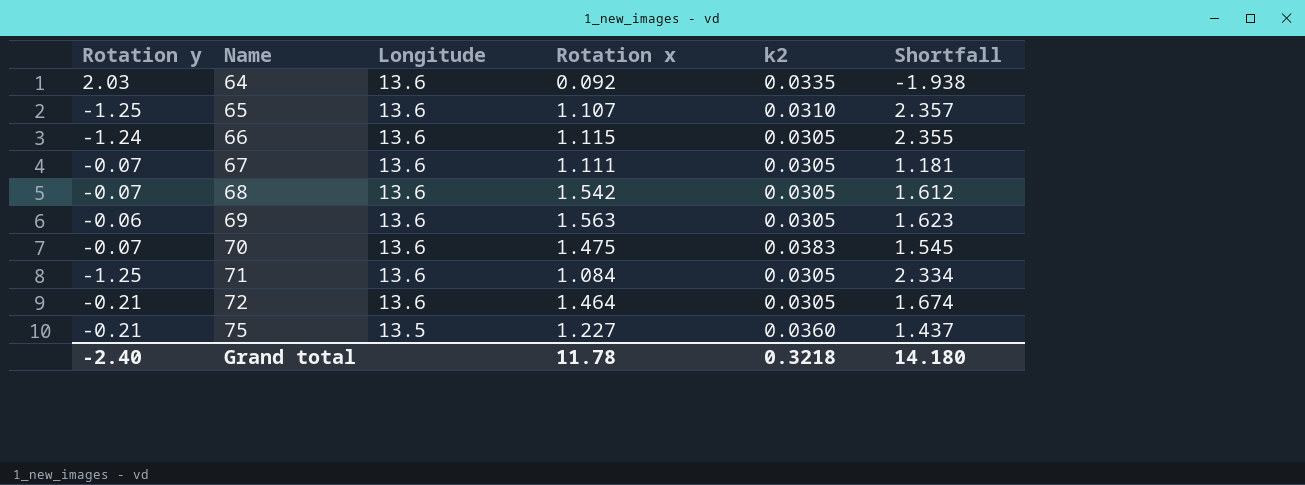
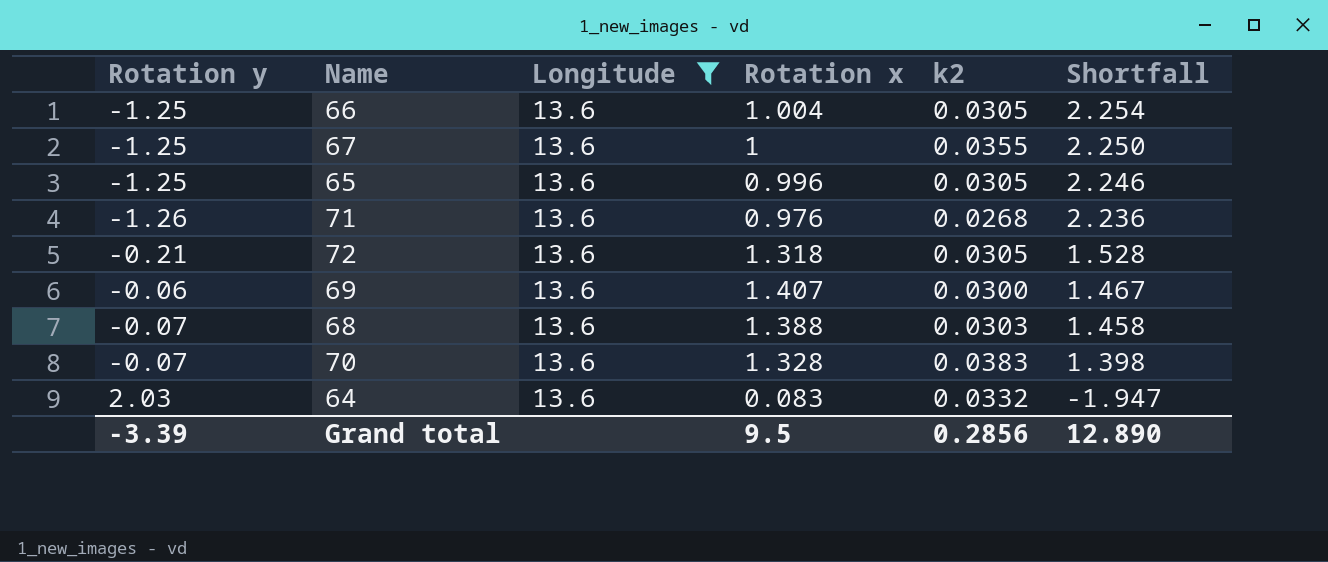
filter: none -> Longitude = 13.6
row order: Name ascending -> Shortfall descending
66 | Rotation y: -1.24 -> -1.25
66 | Rotation x: 1.115 -> 1.004
66 | Shortfall: 2.355 -> 2.254
67 | Rotation y: -0.07 -> -1.25
67 | Rotation x: 1.111 -> 1
67 | k2: 0.0305 -> 0.0355
67 | Shortfall: 1.181 -> 2.250
65 | Rotation x: 1.107 -> 0.996
65 | k2: 0.0310 -> 0.0305
65 | Shortfall: 2.357 -> 2.246
71 | Rotation y: -1.25 -> -1.26
71 | Rotation x: 1.084 -> 0.976
71 | k2: 0.0305 -> 0.0268
71 | Shortfall: 2.334 -> 2.236
72 | Rotation x: 1.464 -> 1.318
72 | Shortfall: 1.674 -> 1.528
69 | Rotation x: 1.563 -> 1.407
69 | k2: 0.0305 -> 0.0300
69 | Shortfall: 1.623 -> 1.467
68 | Rotation x: 1.542 -> 1.388
68 | k2: 0.0305 -> 0.0303
68 | Shortfall: 1.612 -> 1.458
70 | Rotation x: 1.475 -> 1.328
70 | Shortfall: 1.545 -> 1.398
64 | Rotation x: 0.092 -> 0.083
64 | k2: 0.0335 -> 0.0332
64 | Shortfall: -1.938 -> -1.947
Grand total | Rotation y: -2.40 -> -3.39
Grand total | Rotation x: 11.78 -> 9.5
Grand total | k2: 0.3218 -> 0.2856
Grand total | Shortfall: 14.180 -> 12.890

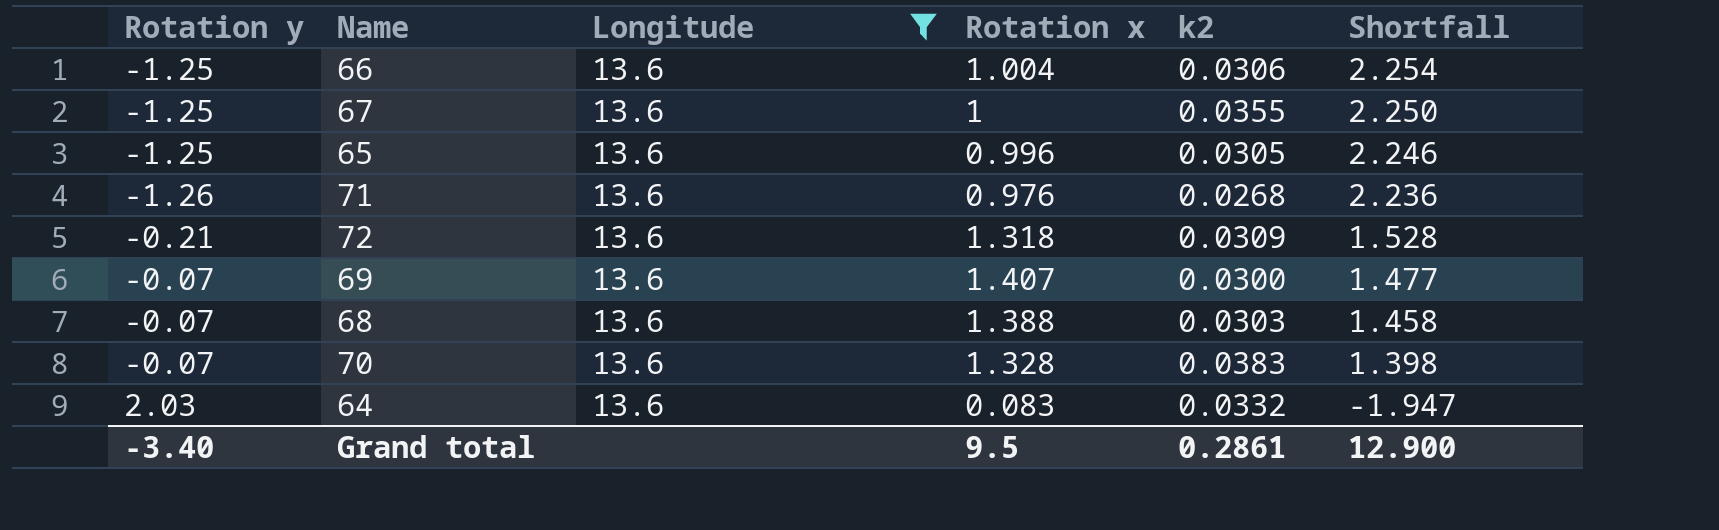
66 | k2: 0.0305 -> 0.0306
72 | k2: 0.0305 -> 0.0309
69 | Rotation y: -0.06 -> -0.07
69 | Shortfall: 1.467 -> 1.477
Grand total | Rotation y: -3.39 -> -3.40
Grand total | k2: 0.2856 -> 0.2861
Grand total | Shortfall: 12.890 -> 12.900

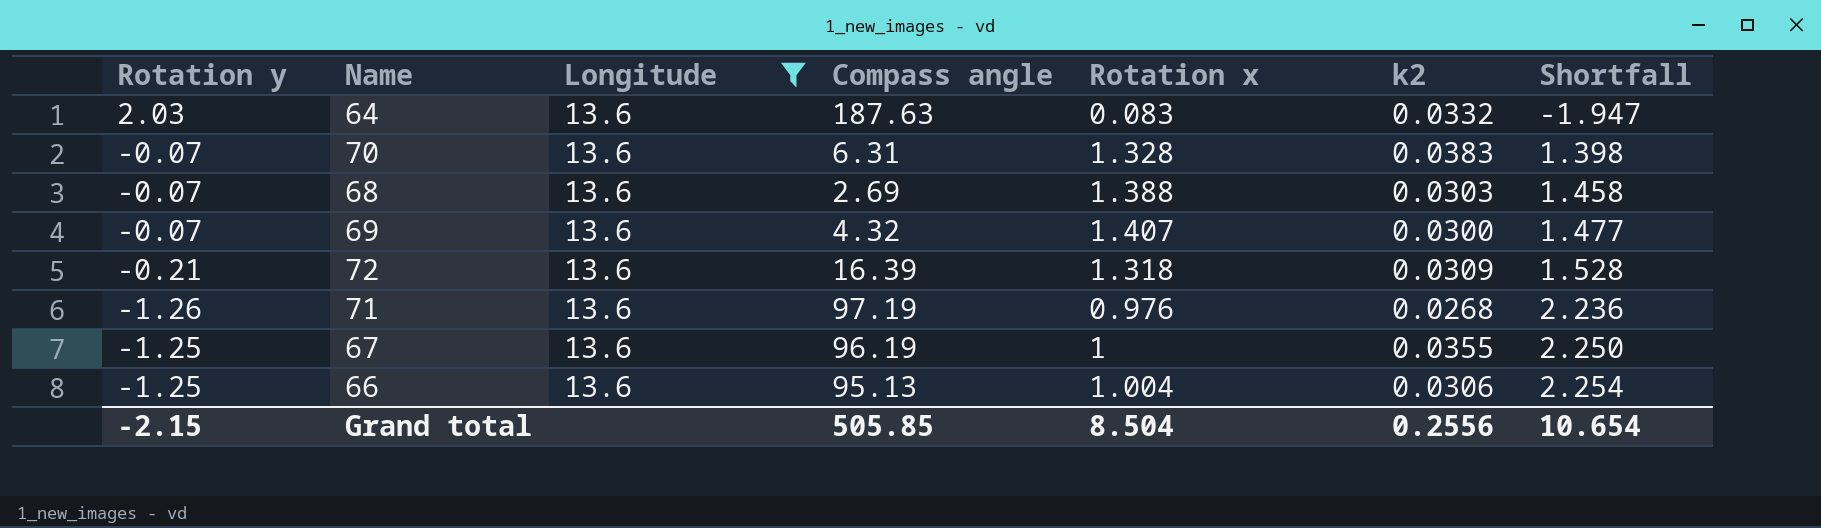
row order: Shortfall descending -> Shortfall ascending
column Compass angle | position: none -> 4
row 65: -1.25 | 13.6 | 0.996 | 0.0305 | 2.246 -> none
Grand total | Rotation y: -3.40 -> -2.15
Grand total | Rotation x: 9.5 -> 8.504
Grand total | k2: 0.2861 -> 0.2556
Grand total | Shortfall: 12.900 -> 10.654

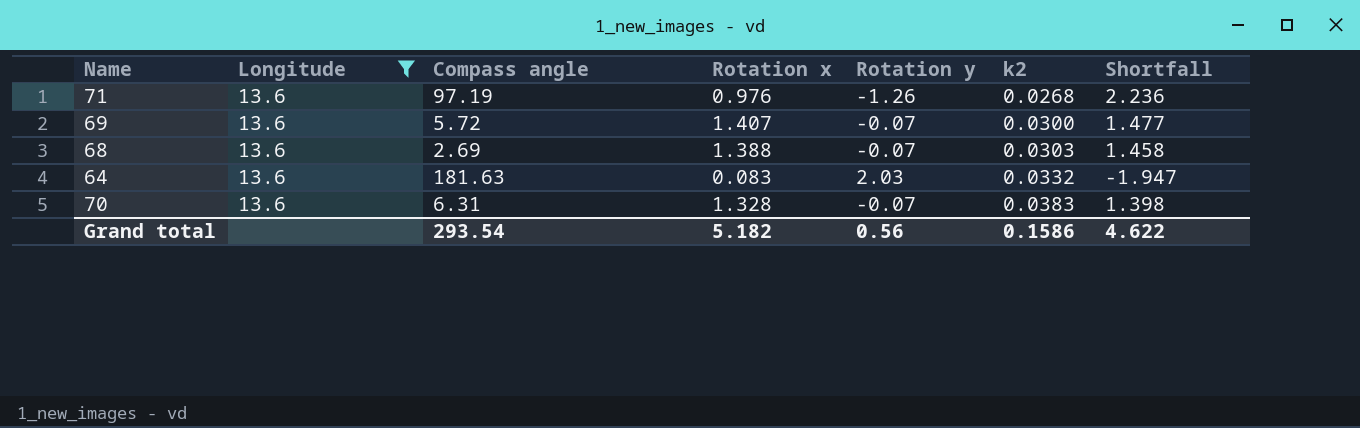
row order: Shortfall ascending -> k2 ascending
column Rotation y | position: 1 -> 5
row 72: -0.21 | 13.6 | 16.39 | 1.318 | 0.0309 | 1.528 -> none
row 67: -1.25 | 13.6 | 96.19 | 1 | 0.0355 | 2.250 -> none
row 66: -1.25 | 13.6 | 95.13 | 1.004 | 0.0306 | 2.254 -> none
69 | Compass angle: 4.32 -> 5.72
64 | Compass angle: 187.63 -> 181.63
Grand total | Compass angle: 505.85 -> 293.54
Grand total | Rotation x: 8.504 -> 5.182
Grand total | Rotation y: -2.15 -> 0.56
Grand total | k2: 0.2556 -> 0.1586
Grand total | Shortfall: 10.654 -> 4.622

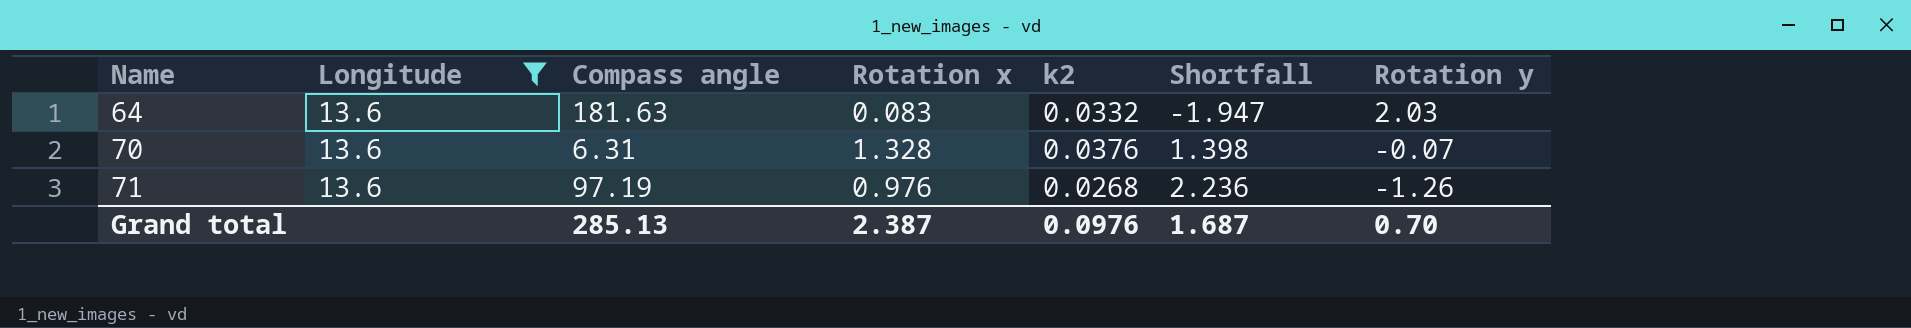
row order: k2 ascending -> Name ascending
column Rotation y | position: 5 -> 7
row 69: 13.6 | 5.72 | 1.407 | -0.07 | 0.0300 | 1.477 -> none
row 68: 13.6 | 2.69 | 1.388 | -0.07 | 0.0303 | 1.458 -> none
70 | k2: 0.0383 -> 0.0376
Grand total | Compass angle: 293.54 -> 285.13
Grand total | Rotation x: 5.182 -> 2.387
Grand total | k2: 0.1586 -> 0.0976
Grand total | Shortfall: 4.622 -> 1.687
Grand total | Rotation y: 0.56 -> 0.70

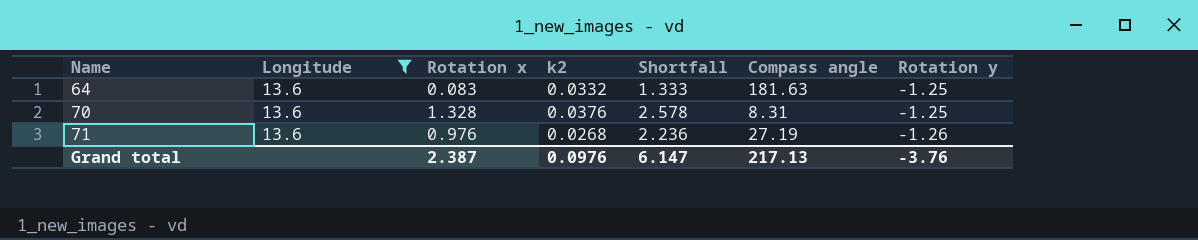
column Compass angle | position: 3 -> 6
64 | Shortfall: -1.947 -> 1.333
64 | Rotation y: 2.03 -> -1.25
70 | Shortfall: 1.398 -> 2.578
70 | Compass angle: 6.31 -> 8.31
70 | Rotation y: -0.07 -> -1.25
71 | Compass angle: 97.19 -> 27.19
Grand total | Shortfall: 1.687 -> 6.147
Grand total | Compass angle: 285.13 -> 217.13
Grand total | Rotation y: 0.70 -> -3.76

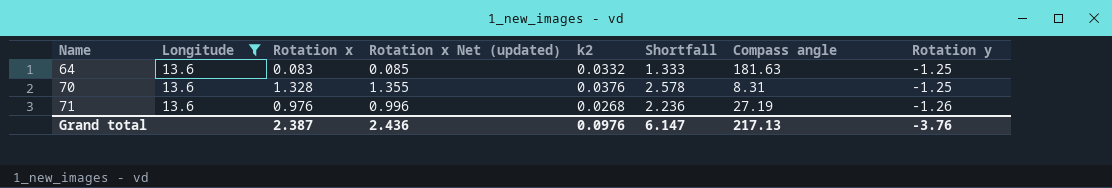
column Rotation x Net (updated) | formula: none -> [Rotation x] * 1.02

